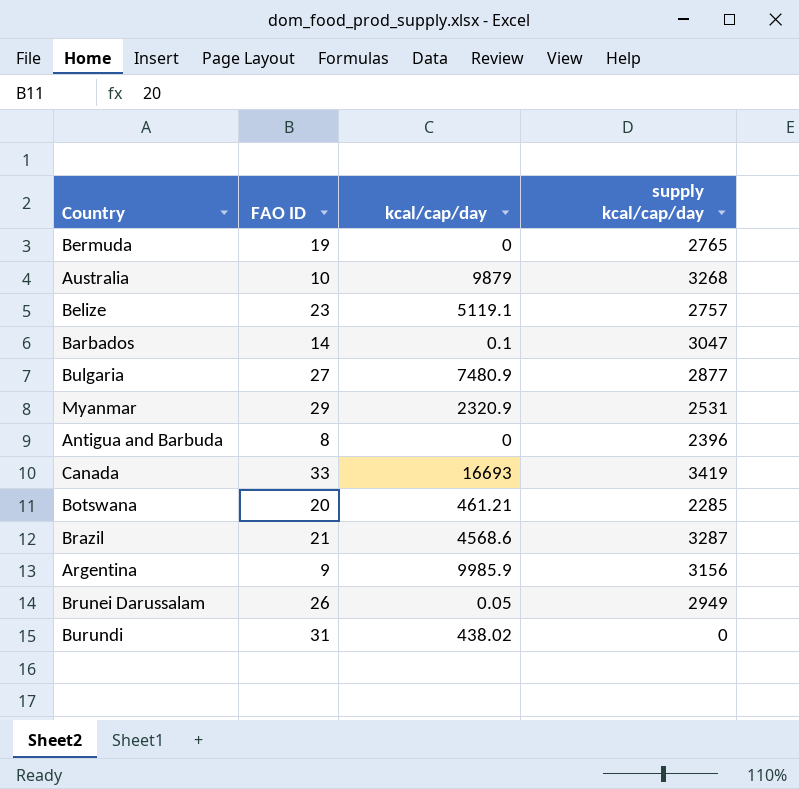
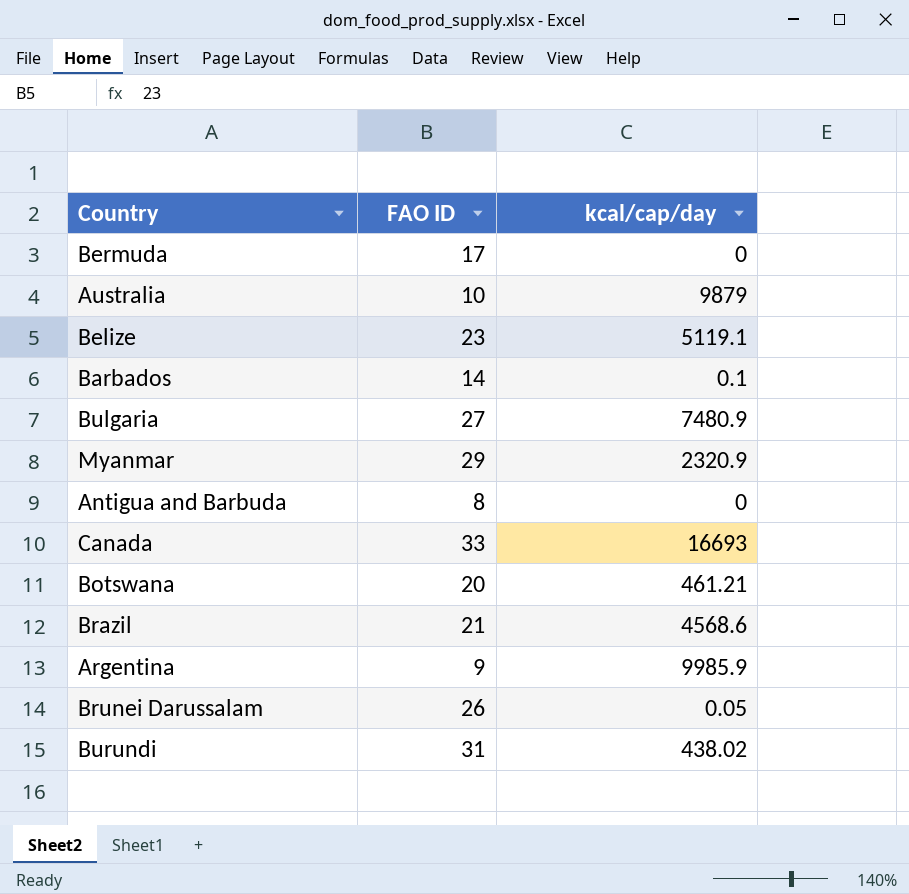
column supply kcal/cap/day | position: 4 -> none
Bermuda | FAO ID: 19 -> 17

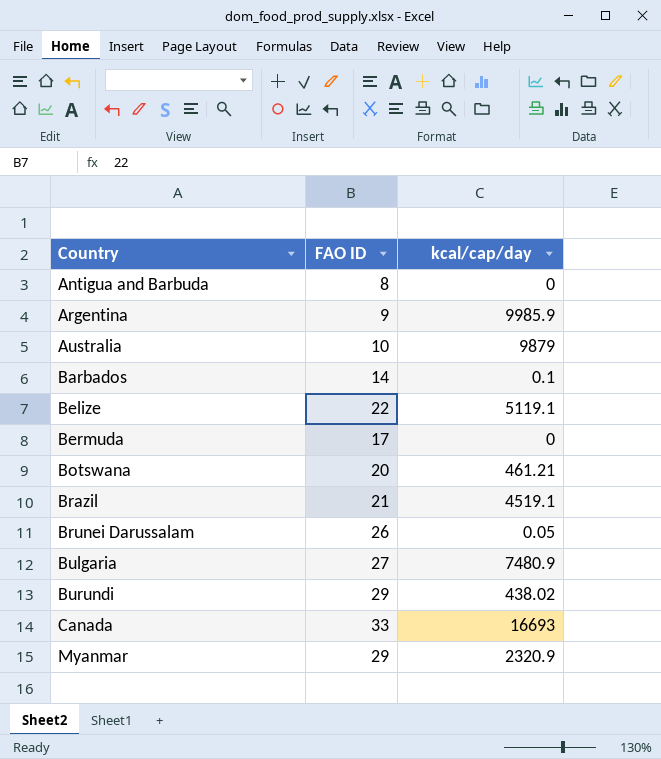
row order: none -> Country ascending
Belize | FAO ID: 23 -> 22
Brazil | kcal/cap/day: 4568.6 -> 4519.1
Burundi | FAO ID: 31 -> 29

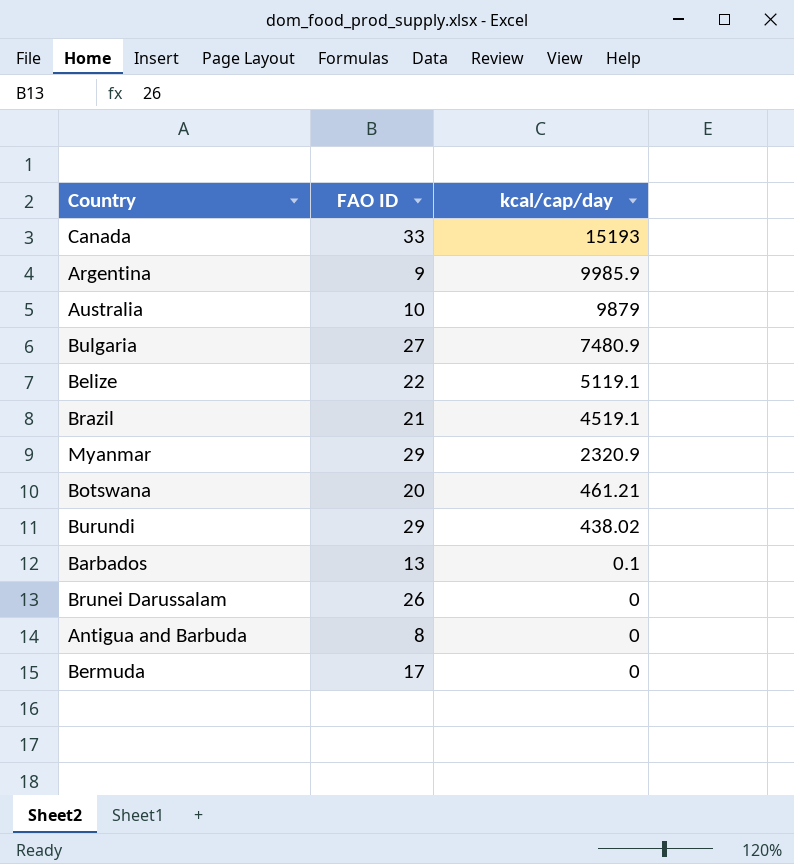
row order: Country ascending -> kcal/cap/day descending
Canada | kcal/cap/day: 16693 -> 15193
Barbados | FAO ID: 14 -> 13
Brunei Darussalam | kcal/cap/day: 0.05 -> 0

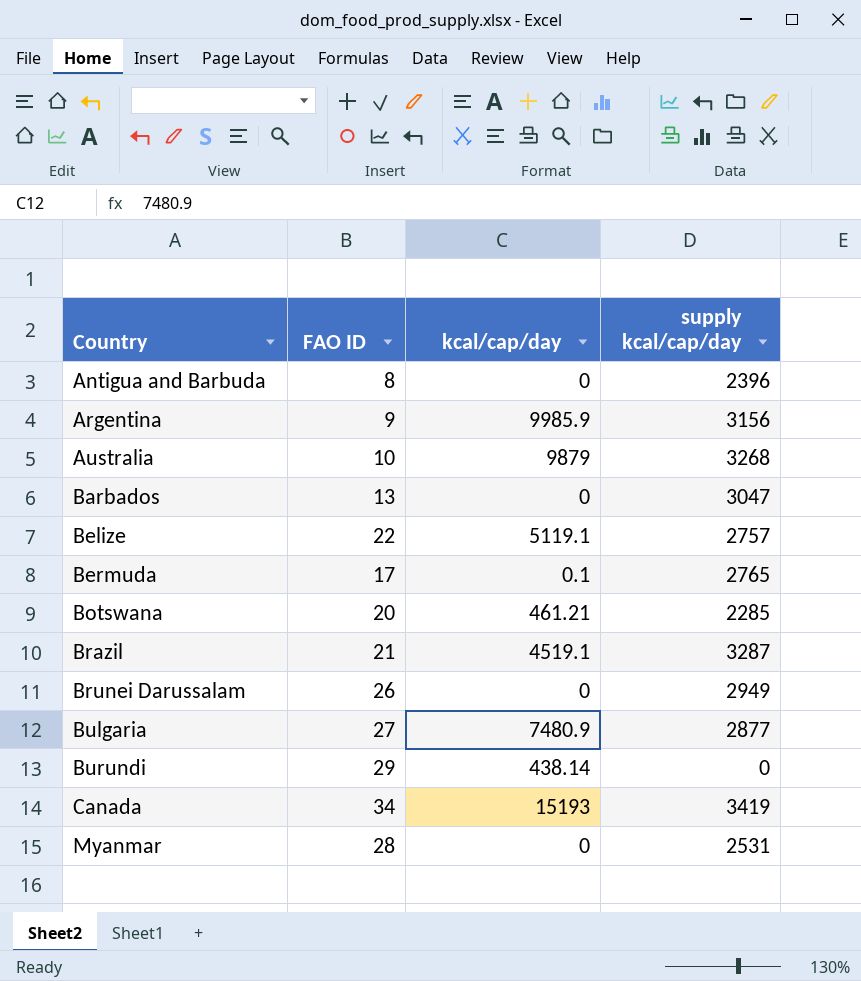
row order: kcal/cap/day descending -> Country ascending
column supply kcal/cap/day | position: none -> 4
Barbados | kcal/cap/day: 0.1 -> 0
Bermuda | kcal/cap/day: 0 -> 0.1
Burundi | kcal/cap/day: 438.02 -> 438.14
Canada | FAO ID: 33 -> 34
Myanmar | FAO ID: 29 -> 28
Myanmar | kcal/cap/day: 2320.9 -> 0

